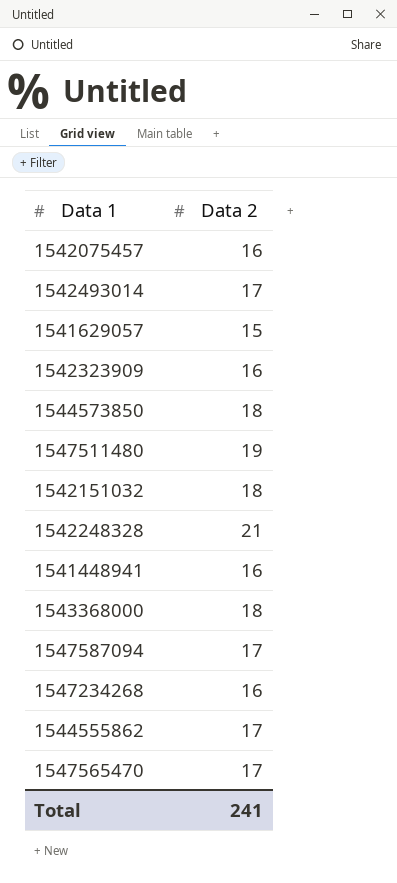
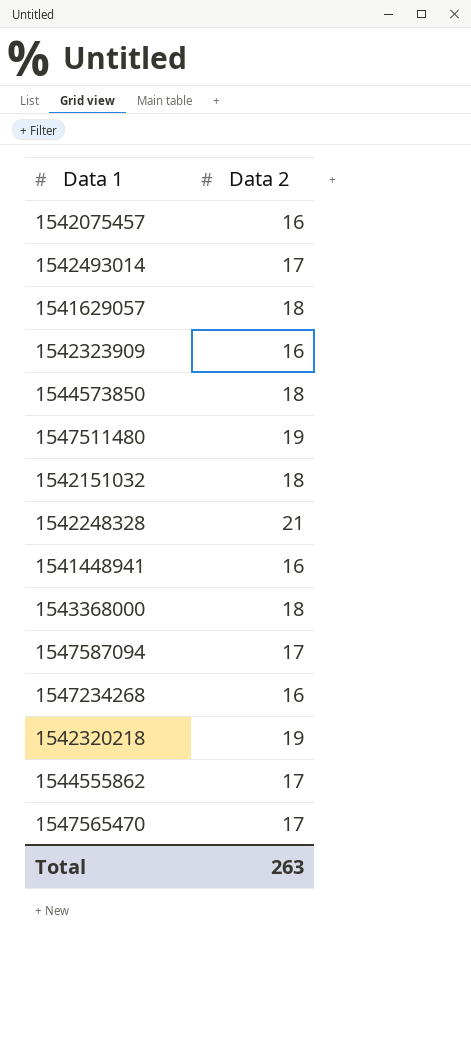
1541629057 | Data 2: 15 -> 18
row 1542320218: none -> 19
Total | Data 2: 241 -> 263

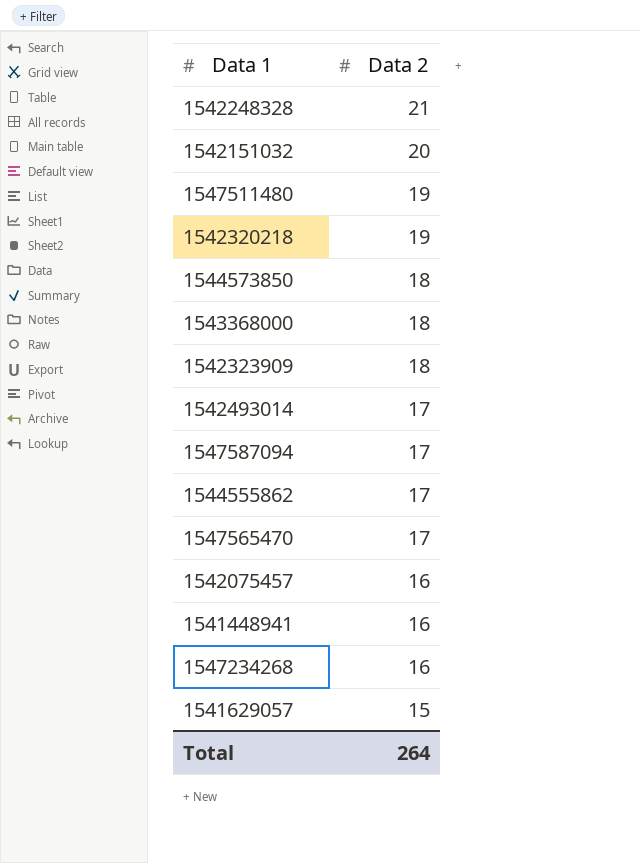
row order: none -> Data 2 descending
1542151032 | Data 2: 18 -> 20
1542323909 | Data 2: 16 -> 18
1541629057 | Data 2: 18 -> 15
Total | Data 2: 263 -> 264

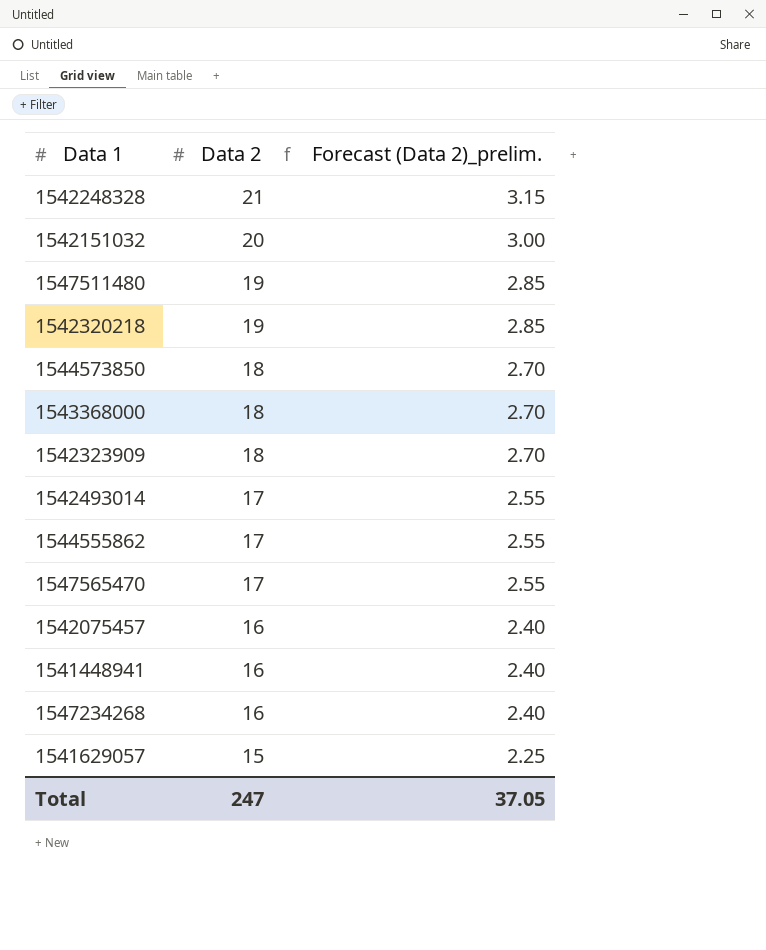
column Forecast (Data 2)_prelim. | formula: none -> [Data 2] * 0.15
row 1547587094: 17 -> none
Total | Data 2: 264 -> 247

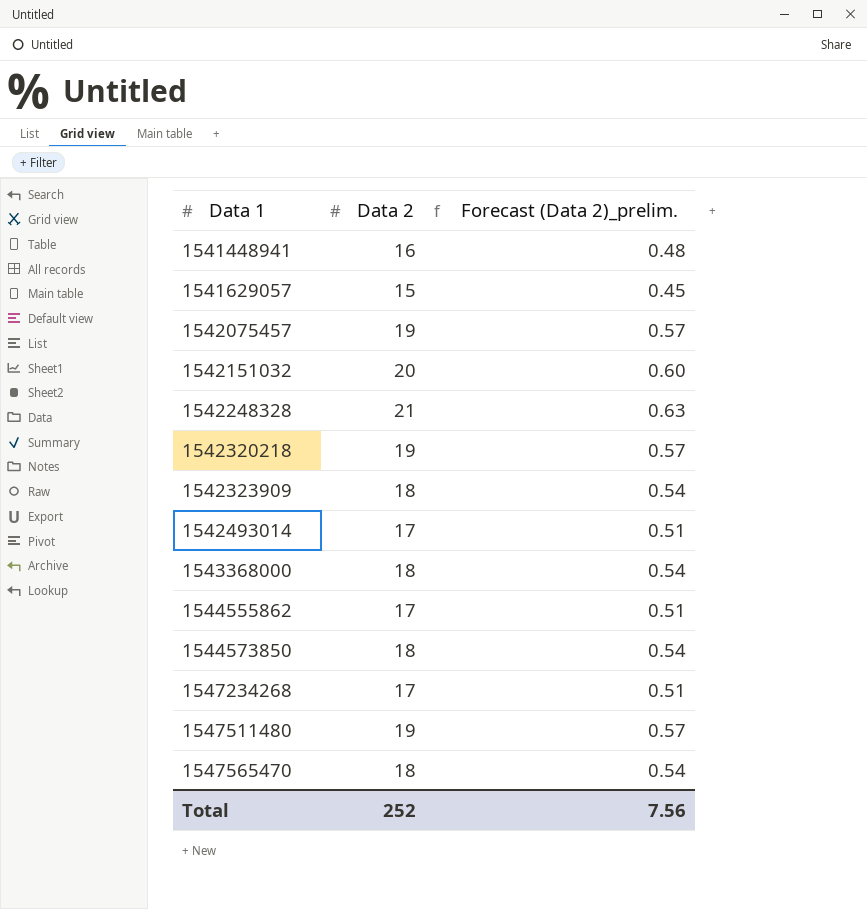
row order: Data 2 descending -> Data 1 ascending
column Forecast (Data 2)_prelim. | formula: [Data 2] * 0.15 -> [Data 2] * 0.03
1542075457 | Data 2: 16 -> 19
1547234268 | Data 2: 16 -> 17
1547565470 | Data 2: 17 -> 18
Total | Data 2: 247 -> 252
Total | Forecast (Data 2)_prelim.: 37.05 -> 7.56

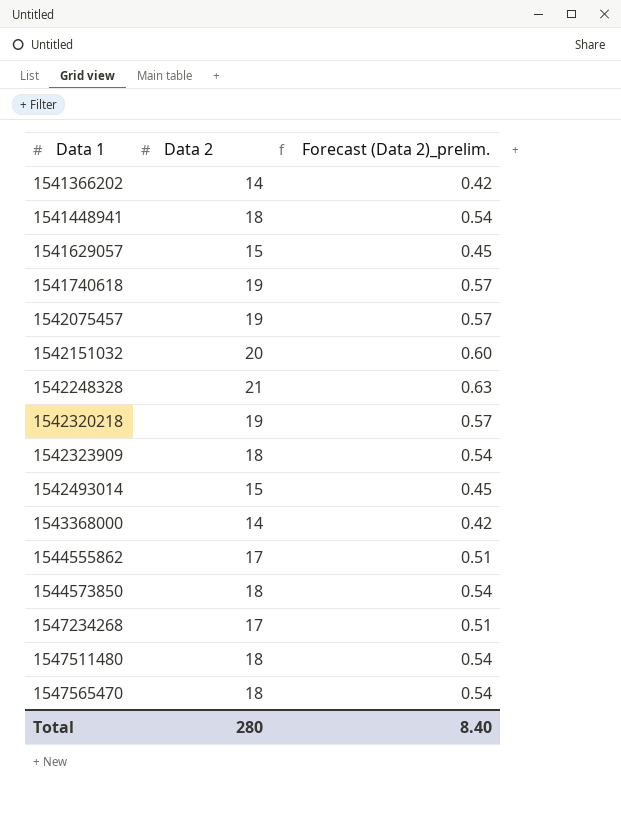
row 1541366202: none -> 14 | 0.42
1541448941 | Data 2: 16 -> 18
1541448941 | Forecast (Data 2)_prelim.: 0.48 -> 0.54
row 1541740618: none -> 19 | 0.57
1542493014 | Data 2: 17 -> 15
1542493014 | Forecast (Data 2)_prelim.: 0.51 -> 0.45
1543368000 | Data 2: 18 -> 14
1543368000 | Forecast (Data 2)_prelim.: 0.54 -> 0.42
1547511480 | Data 2: 19 -> 18
1547511480 | Forecast (Data 2)_prelim.: 0.57 -> 0.54
Total | Data 2: 252 -> 280
Total | Forecast (Data 2)_prelim.: 7.56 -> 8.40

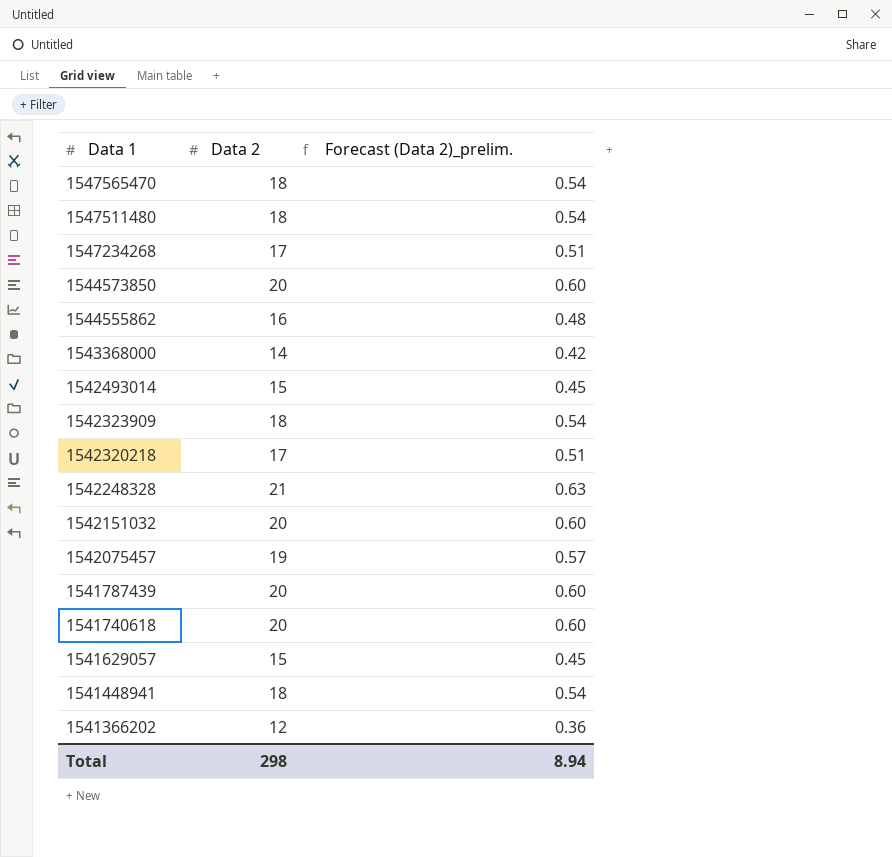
row order: Data 1 ascending -> Data 1 descending
1544573850 | Data 2: 18 -> 20
1544573850 | Forecast (Data 2)_prelim.: 0.54 -> 0.60
1544555862 | Data 2: 17 -> 16
1544555862 | Forecast (Data 2)_prelim.: 0.51 -> 0.48
1542320218 | Data 2: 19 -> 17
1542320218 | Forecast (Data 2)_prelim.: 0.57 -> 0.51
row 1541787439: none -> 20 | 0.60
1541740618 | Data 2: 19 -> 20
1541740618 | Forecast (Data 2)_prelim.: 0.57 -> 0.60
1541366202 | Data 2: 14 -> 12
1541366202 | Forecast (Data 2)_prelim.: 0.42 -> 0.36
Total | Data 2: 280 -> 298
Total | Forecast (Data 2)_prelim.: 8.40 -> 8.94

